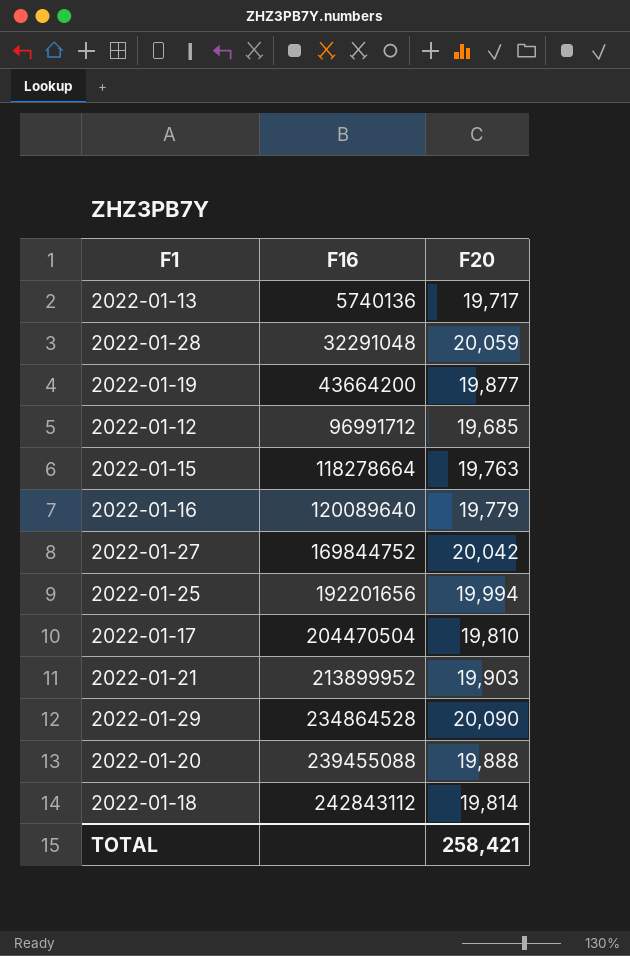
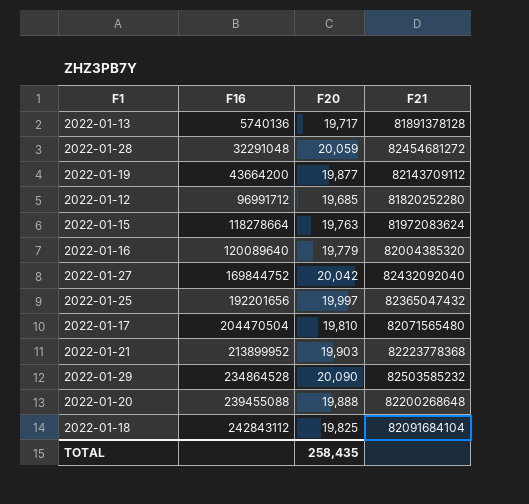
column F21 | position: none -> 4
2022-01-25 | F20: 19,994 -> 19,997
2022-01-18 | F20: 19,814 -> 19,825
TOTAL | F20: 258,421 -> 258,435

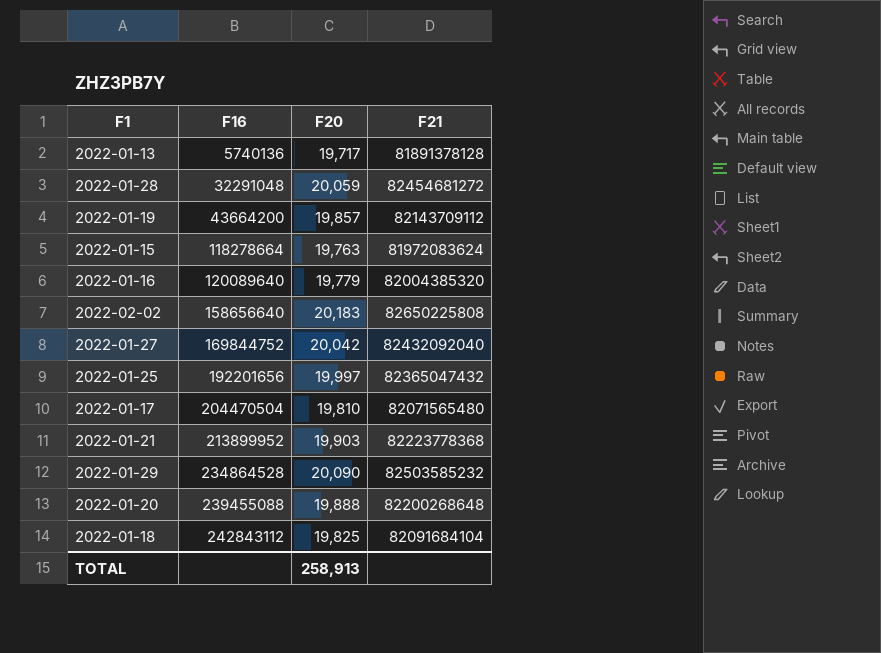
row 2022-01-12: 96991712 | 19,685 | 81820252280 -> none
2022-01-19 | F20: 19,877 -> 19,857
row 2022-02-02: none -> 158656640 | 20,183 | 82650225808
TOTAL | F20: 258,435 -> 258,913

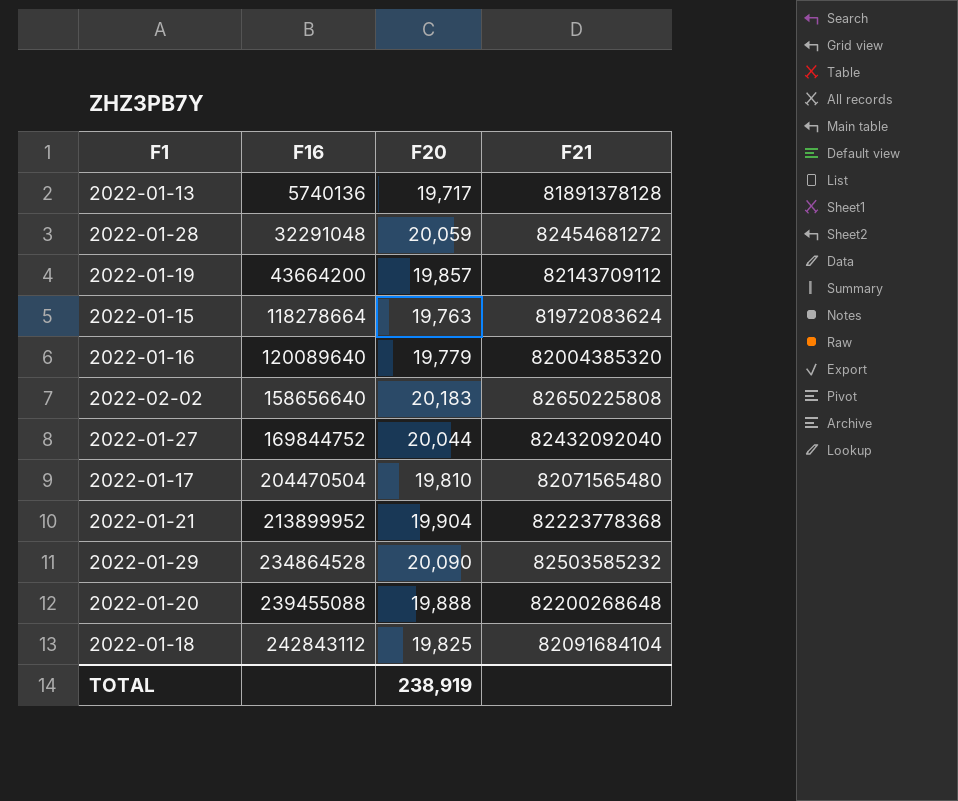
row 2022-01-25: 192201656 | 19,997 | 82365047432 -> none
2022-01-27 | F20: 20,042 -> 20,044
2022-01-21 | F20: 19,903 -> 19,904
TOTAL | F20: 258,913 -> 238,919

